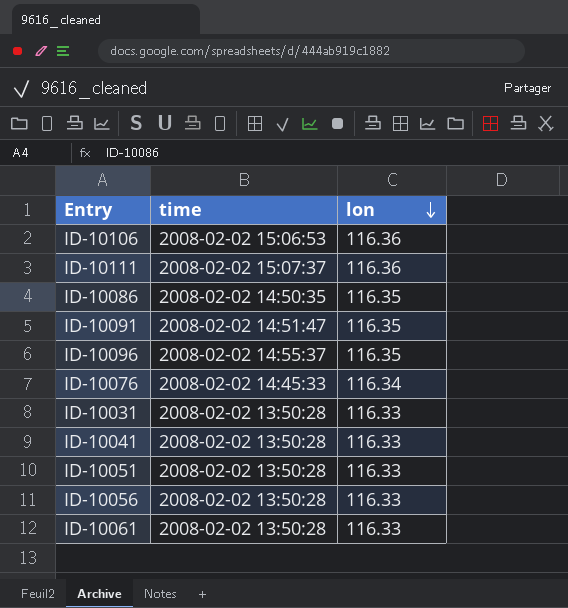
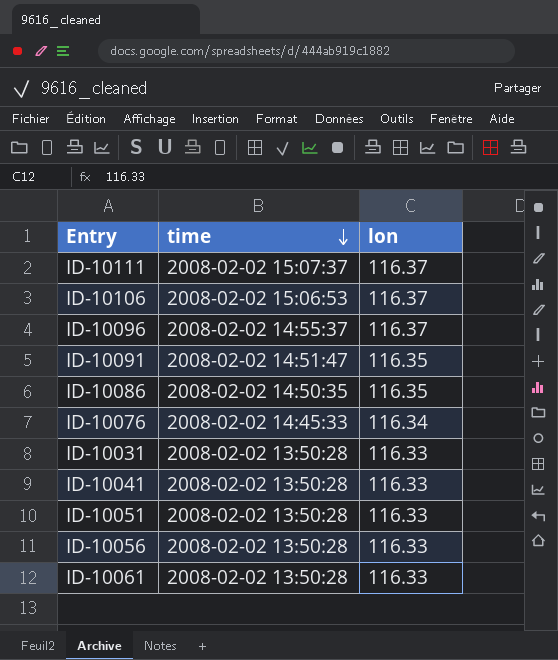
row order: lon descending -> time descending
ID-10111 | lon: 116.36 -> 116.37
ID-10106 | lon: 116.36 -> 116.37
ID-10096 | lon: 116.35 -> 116.37

